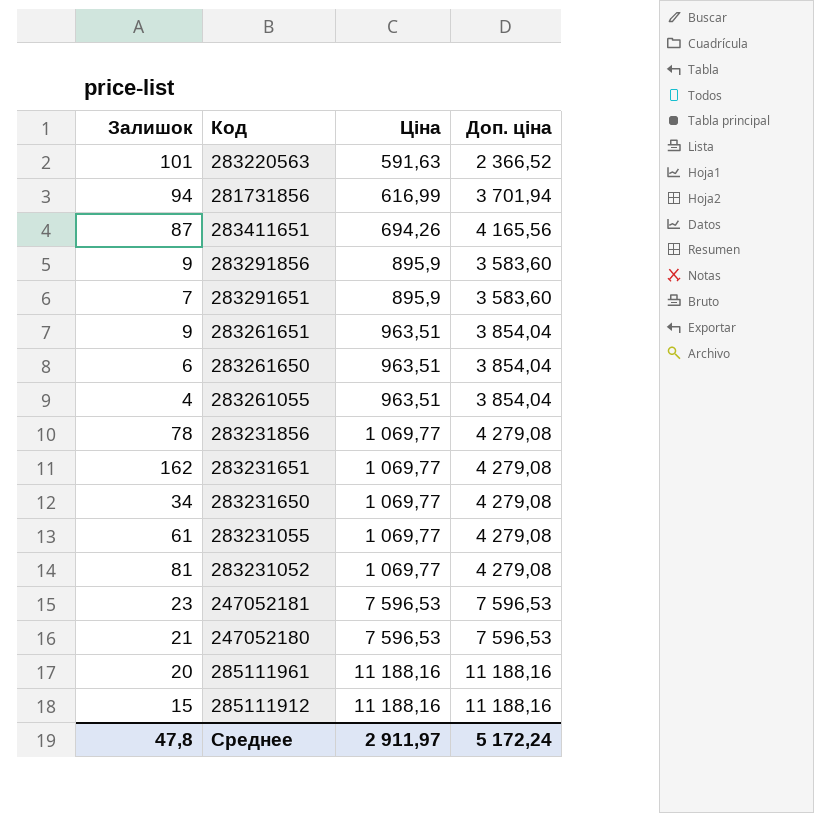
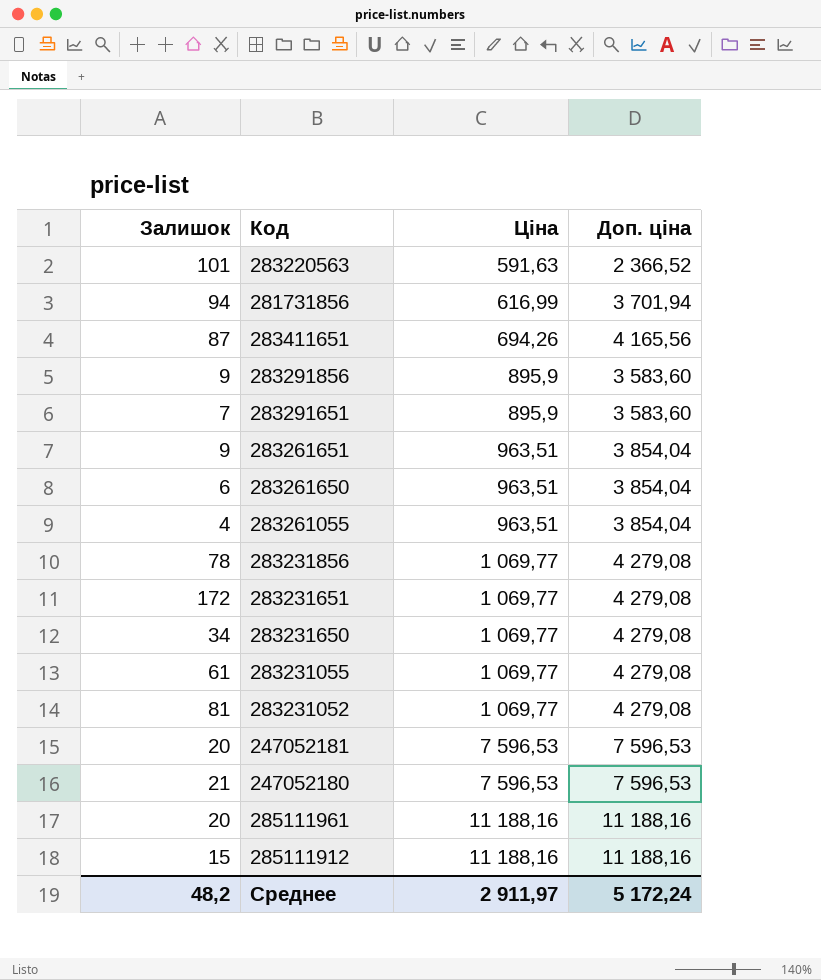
283231651 | Залишок: 162 -> 172
247052181 | Залишок: 23 -> 20
Среднее | Залишок: 47,8 -> 48,2

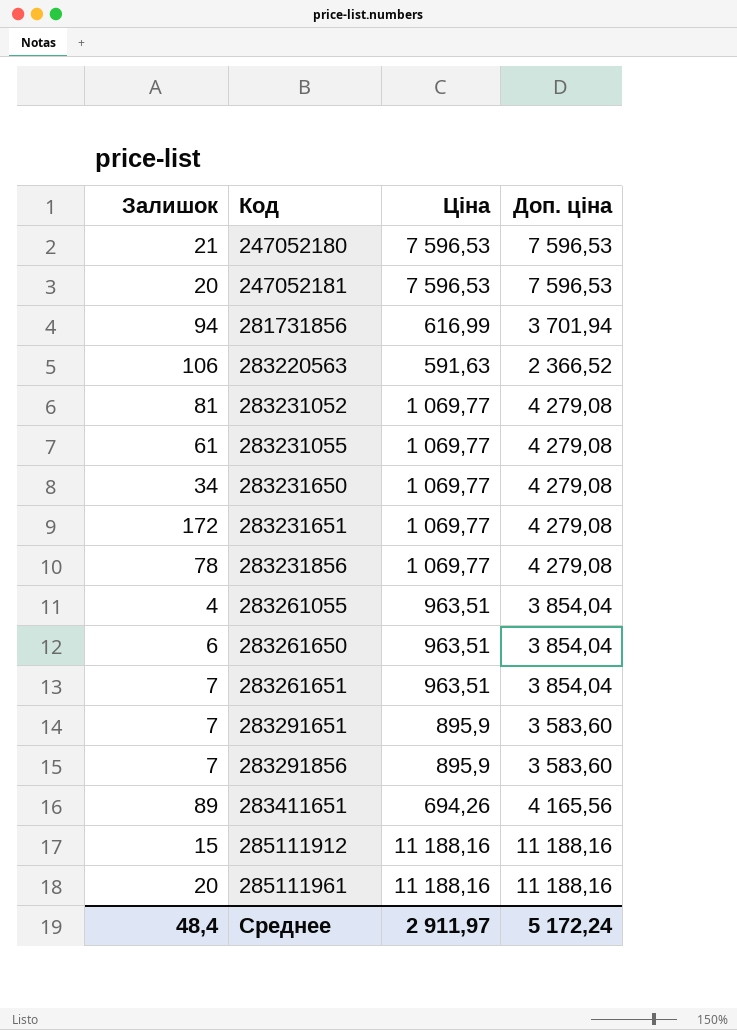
row order: Ціна ascending -> Код ascending
283220563 | Залишок: 101 -> 106
283261651 | Залишок: 9 -> 7
283291856 | Залишок: 9 -> 7
283411651 | Залишок: 87 -> 89
Среднее | Залишок: 48,2 -> 48,4

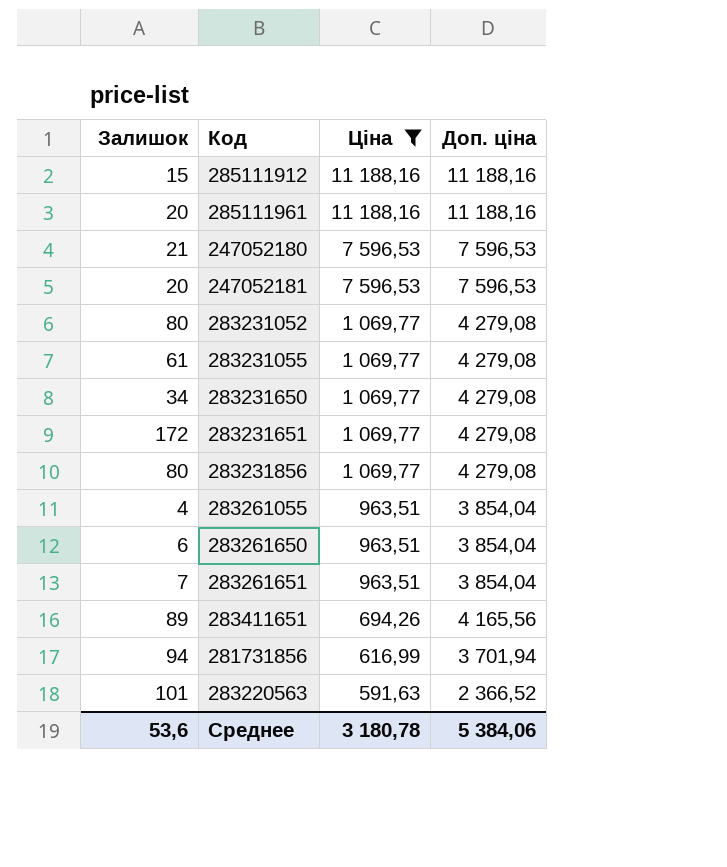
filter: none -> Ціна != 895,9
row order: Код ascending -> Ціна descending
283231052 | Залишок: 81 -> 80
283231856 | Залишок: 78 -> 80
283220563 | Залишок: 106 -> 101
Среднее | Залишок: 48,4 -> 53,6
Среднее | Ціна: 2 911,97 -> 3 180,78
Среднее | Доп. ціна: 5 172,24 -> 5 384,06

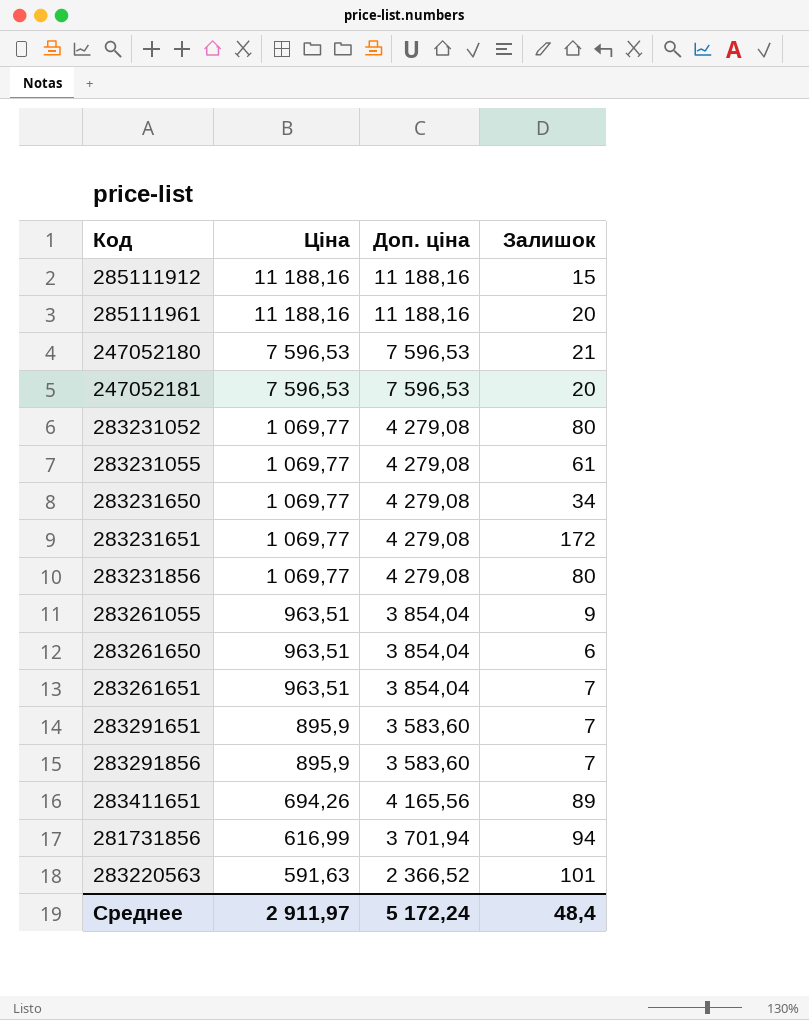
filter: Ціна != 895,9 -> none
column Залишок | position: 1 -> 4
283261055 | Залишок: 4 -> 9
Среднее | Ціна: 3 180,78 -> 2 911,97
Среднее | Доп. ціна: 5 384,06 -> 5 172,24
Среднее | Залишок: 53,6 -> 48,4

